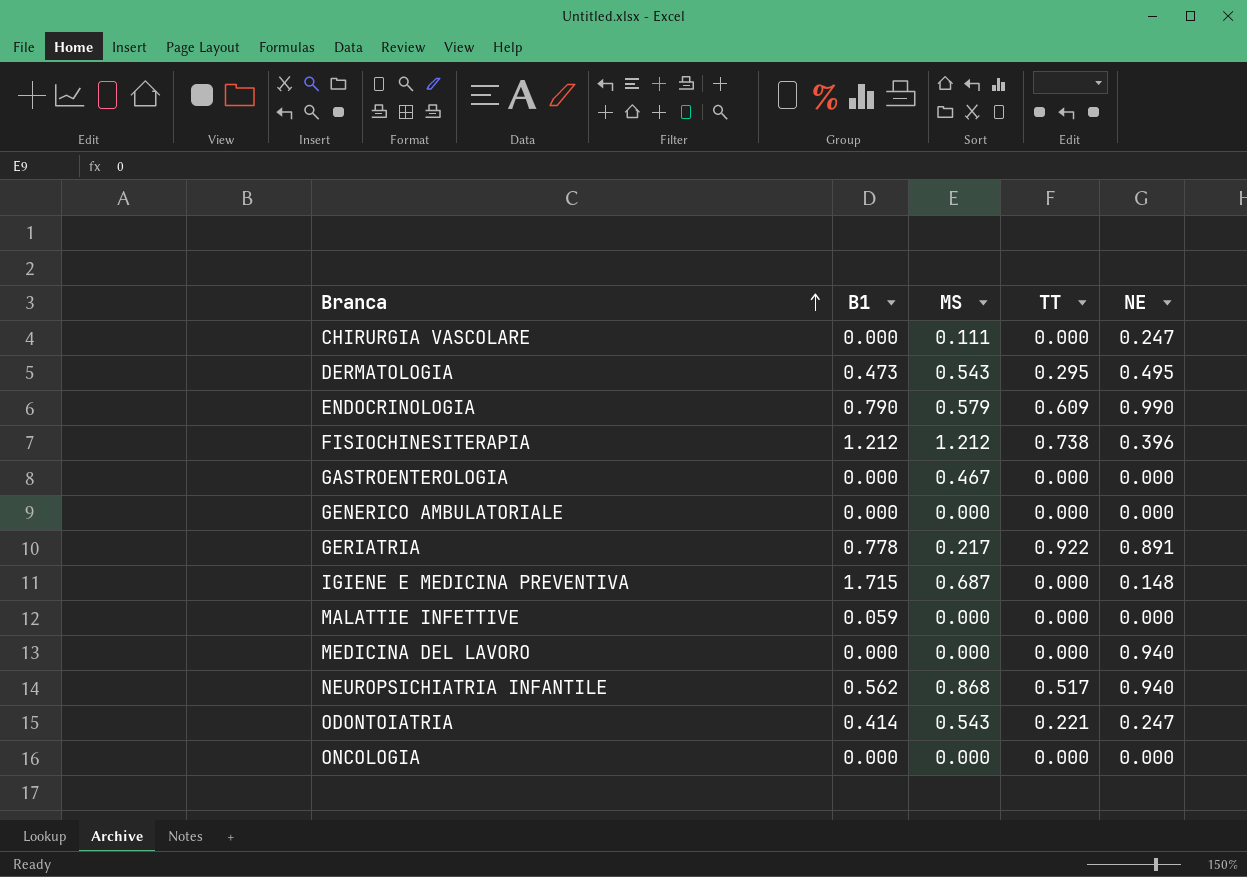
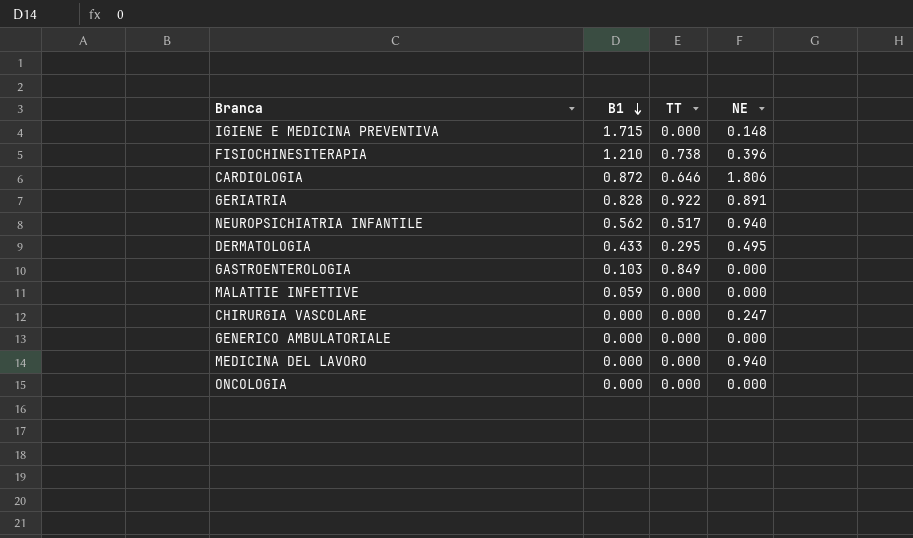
row order: Branca ascending -> B1 descending
column MS | position: 3 -> none
row ENDOCRINOLOGIA: 0.790 | 0.579 | 0.609 | 0.990 -> none
row ODONTOIATRIA: 0.414 | 0.543 | 0.221 | 0.247 -> none
FISIOCHINESITERAPIA | B1: 1.212 -> 1.210
row CARDIOLOGIA: none -> 0.872 | 0.646 | 1.806
GERIATRIA | B1: 0.778 -> 0.828
DERMATOLOGIA | B1: 0.473 -> 0.433
GASTROENTEROLOGIA | B1: 0.000 -> 0.103
GASTROENTEROLOGIA | TT: 0.000 -> 0.849

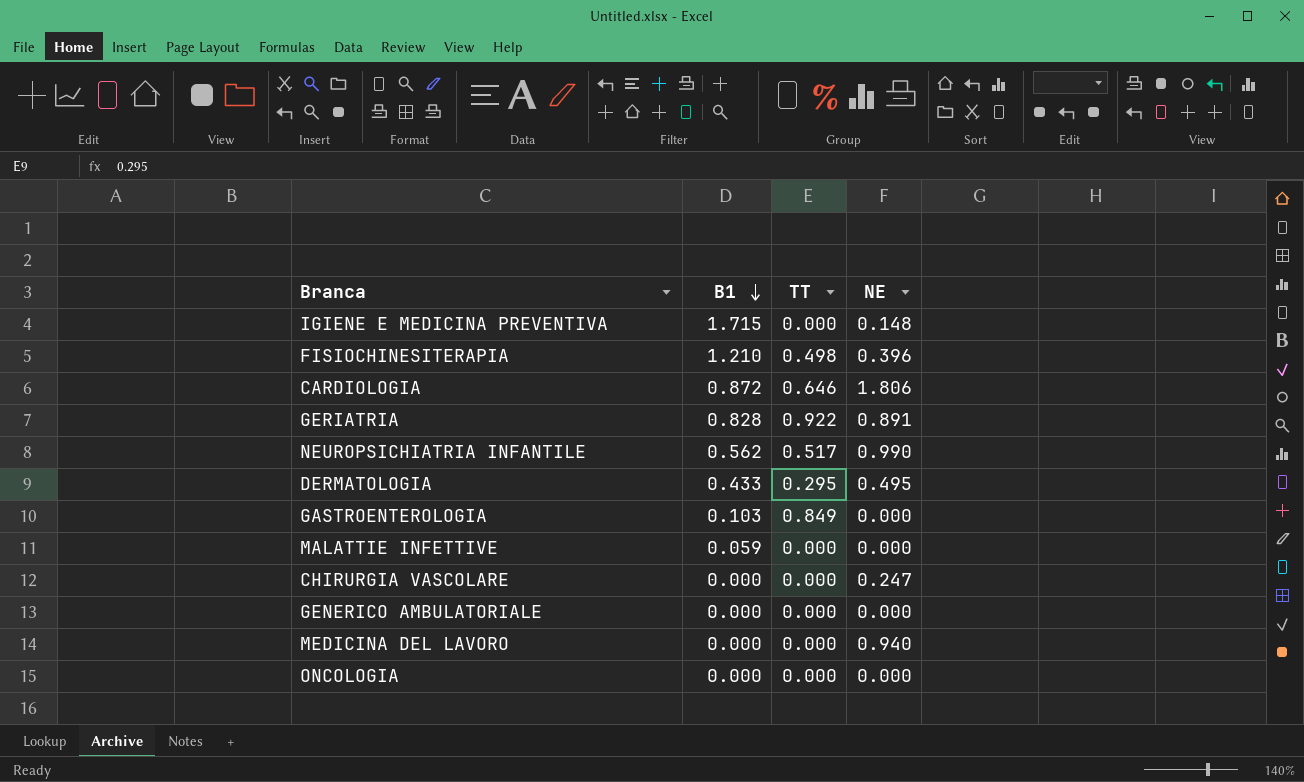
FISIOCHINESITERAPIA | TT: 0.738 -> 0.498
NEUROPSICHIATRIA INFANTILE | NE: 0.940 -> 0.990

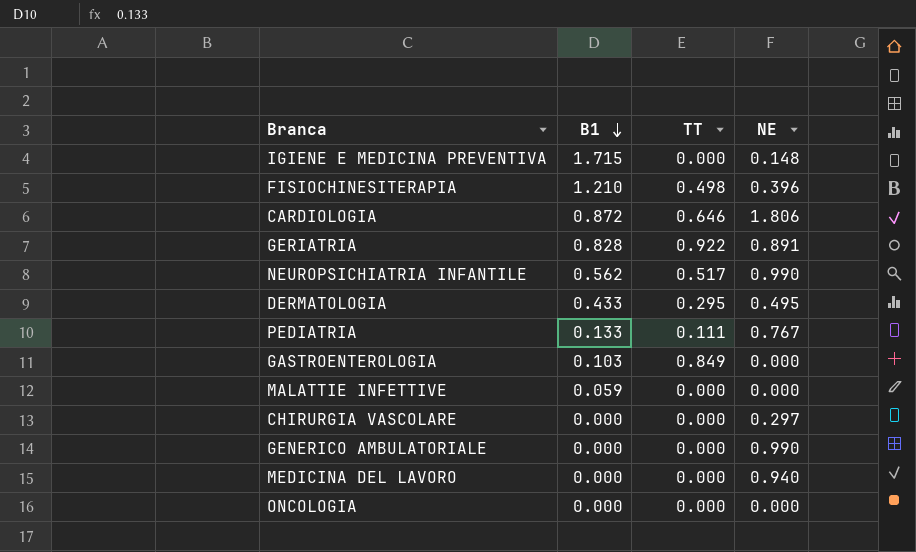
row PEDIATRIA: none -> 0.133 | 0.111 | 0.767
CHIRURGIA VASCOLARE | NE: 0.247 -> 0.297
GENERICO AMBULATORIALE | NE: 0.000 -> 0.990

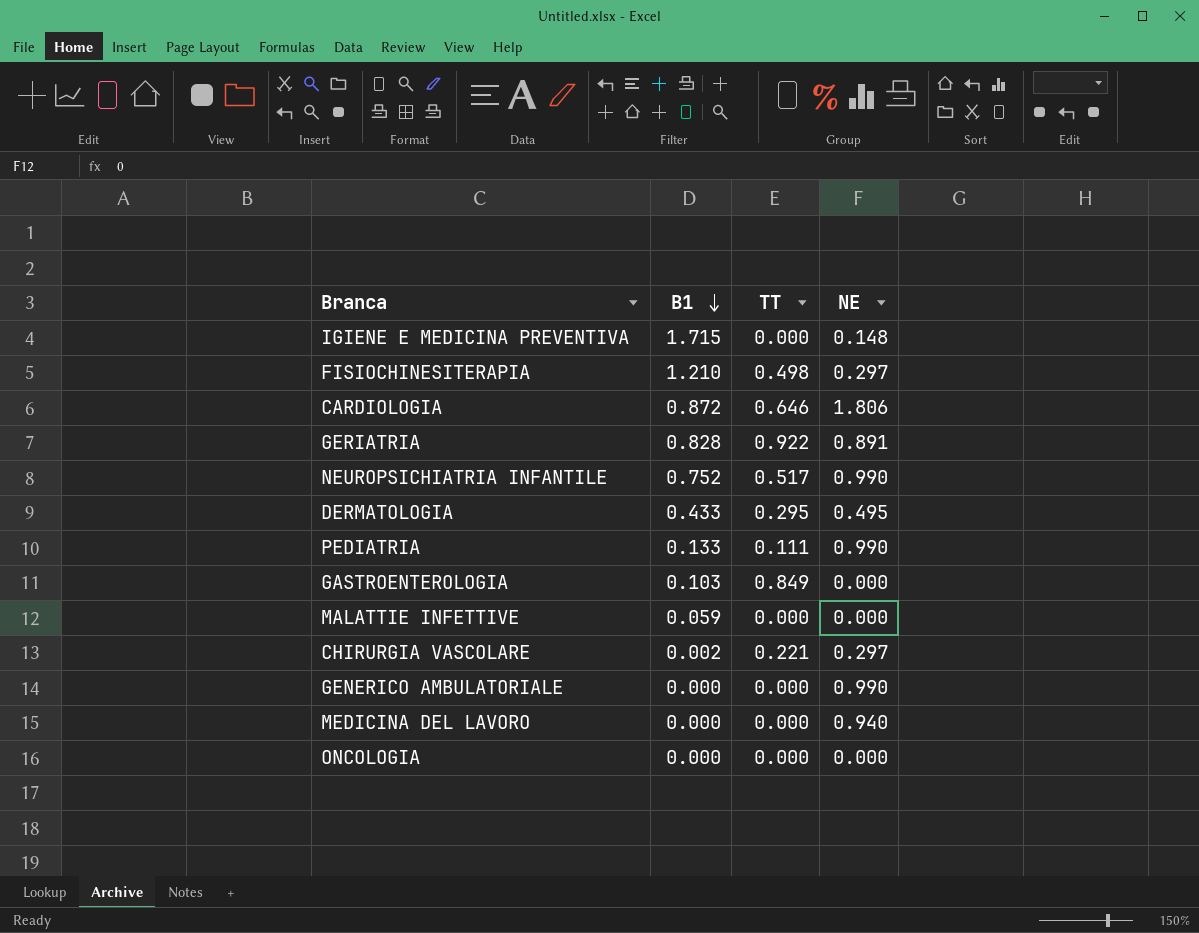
FISIOCHINESITERAPIA | NE: 0.396 -> 0.297
NEUROPSICHIATRIA INFANTILE | B1: 0.562 -> 0.752
PEDIATRIA | NE: 0.767 -> 0.990
CHIRURGIA VASCOLARE | B1: 0.000 -> 0.002
CHIRURGIA VASCOLARE | TT: 0.000 -> 0.221

